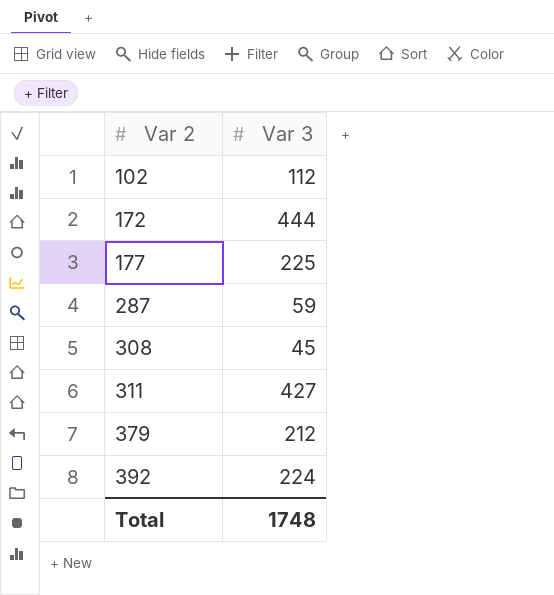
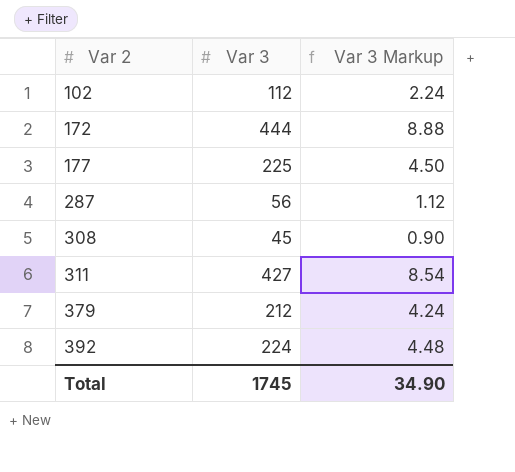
column Var 3 Markup | formula: none -> [Var 3] * 0.02
287 | Var 3: 59 -> 56
Total | Var 3: 1748 -> 1745

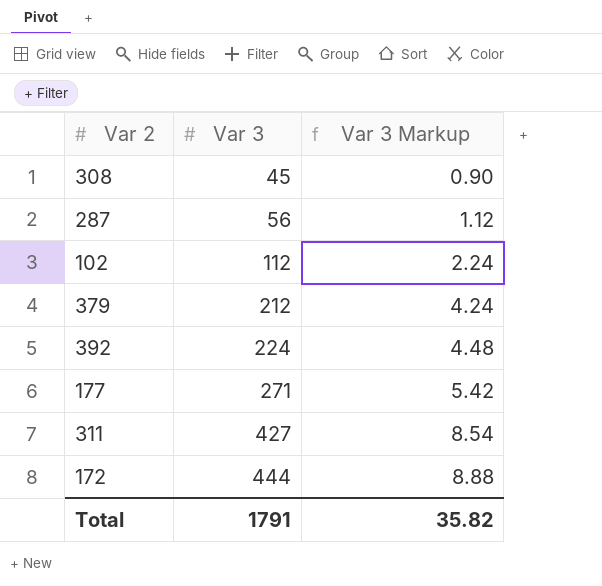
row order: Var 2 ascending -> Var 3 ascending
177 | Var 3: 225 -> 271
177 | Var 3 Markup: 4.50 -> 5.42
Total | Var 3: 1745 -> 1791
Total | Var 3 Markup: 34.90 -> 35.82

